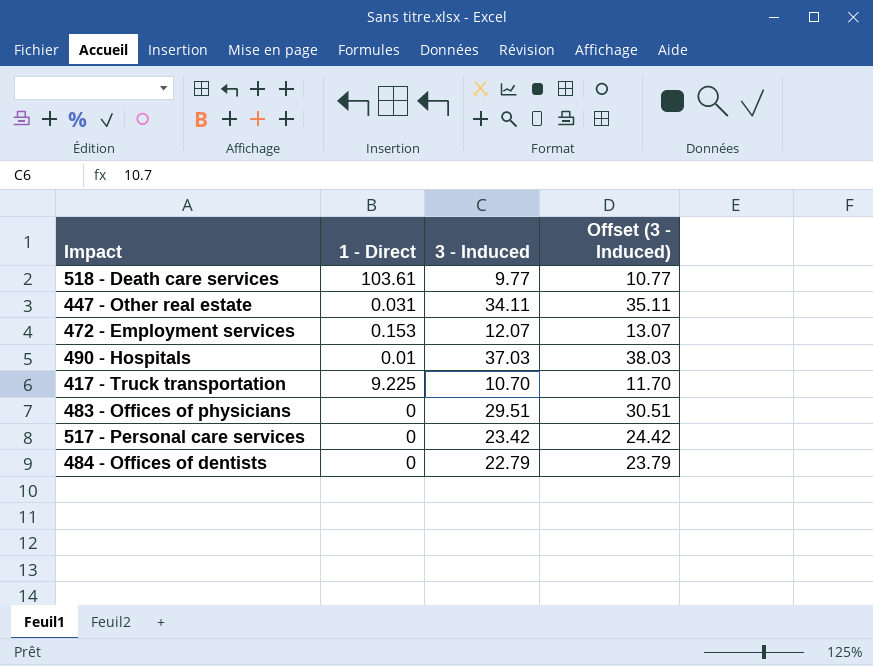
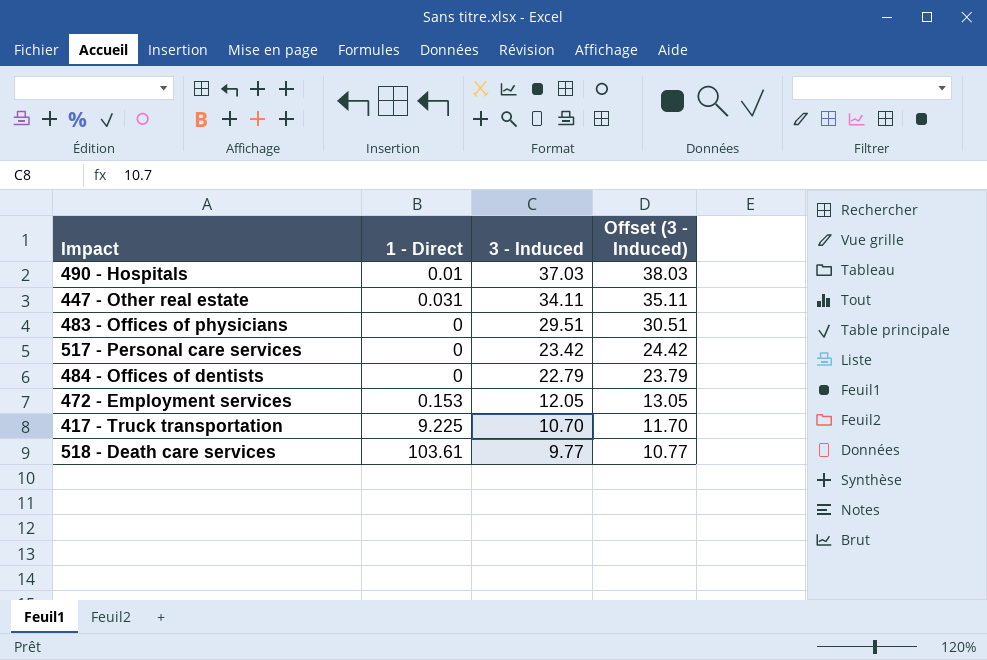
row order: none -> 3 - Induced descending
472 - Employment services | 3 - Induced: 12.07 -> 12.05
472 - Employment services | Offset (3 - Induced): 13.07 -> 13.05

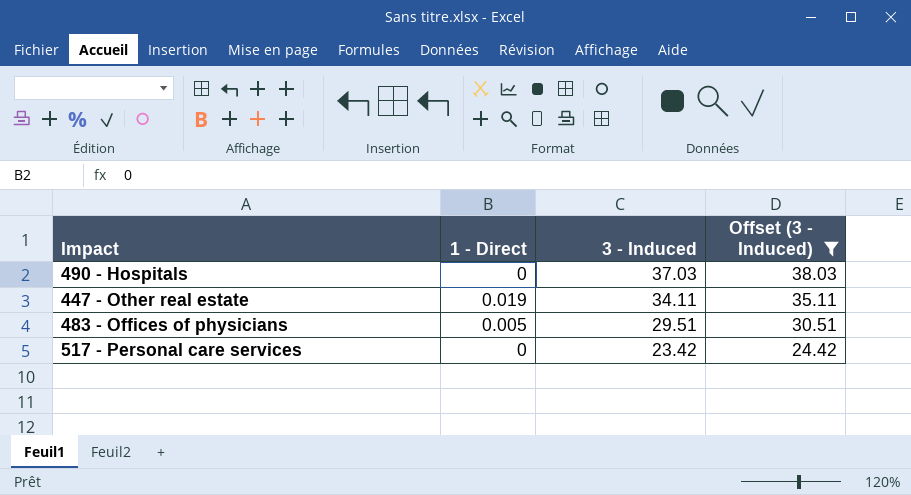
filter: none -> Offset (3 - Induced) >= 24.42
490 - Hospitals | 1 - Direct: 0.01 -> 0
447 - Other real estate | 1 - Direct: 0.031 -> 0.019
483 - Offices of physicians | 1 - Direct: 0 -> 0.005

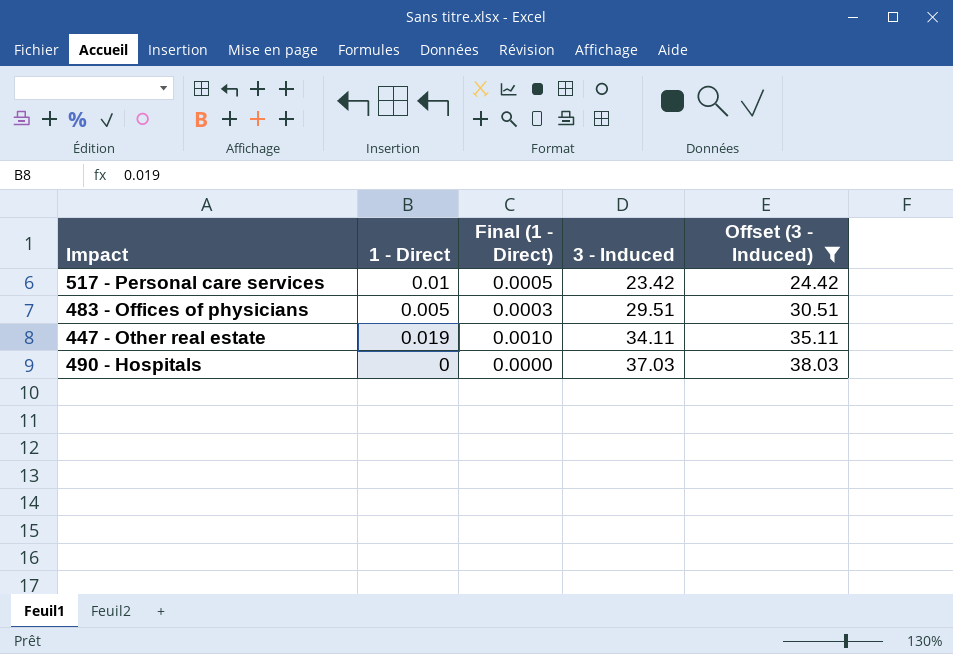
row order: 3 - Induced descending -> 3 - Induced ascending
column Final (1 - Direct) | formula: none -> [1 - Direct] * 0.05
517 - Personal care services | 1 - Direct: 0 -> 0.01

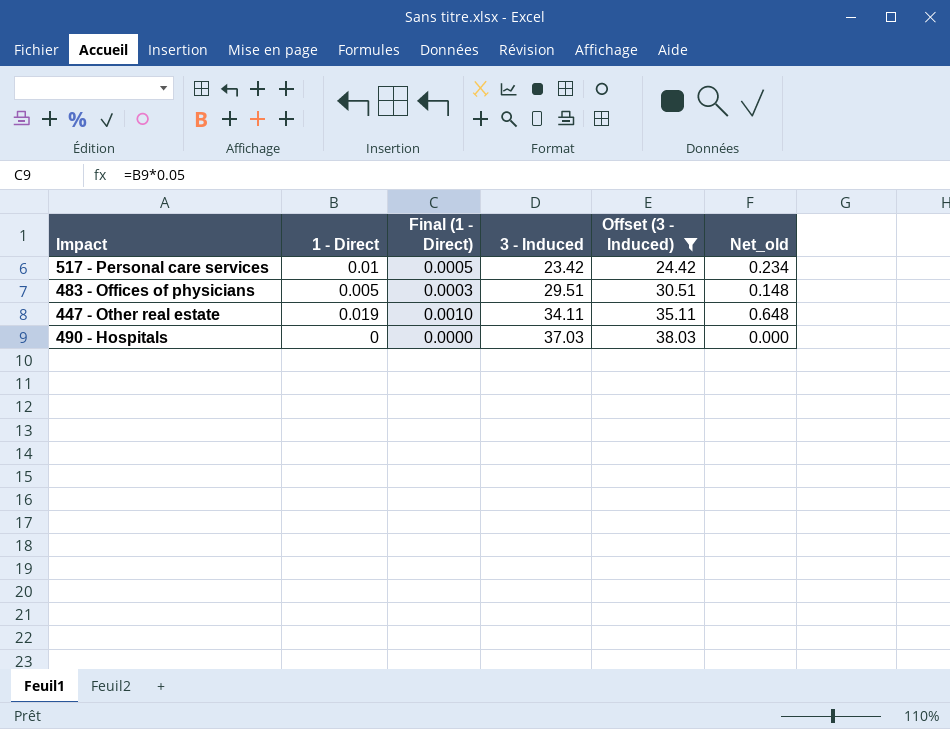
column Net_old | formula: none -> [1 - Direct] * [3 - Induced]

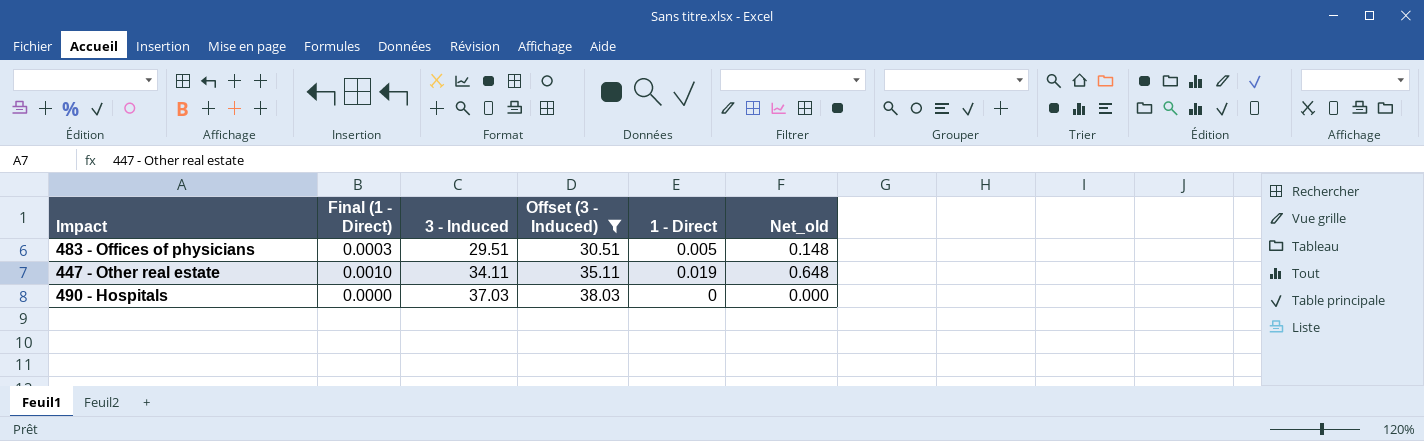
column 1 - Direct | position: 2 -> 5
row 517 - Personal care services: 0.01 | 0.0005 | 23.42 | 24.42 | 0.234 -> none

